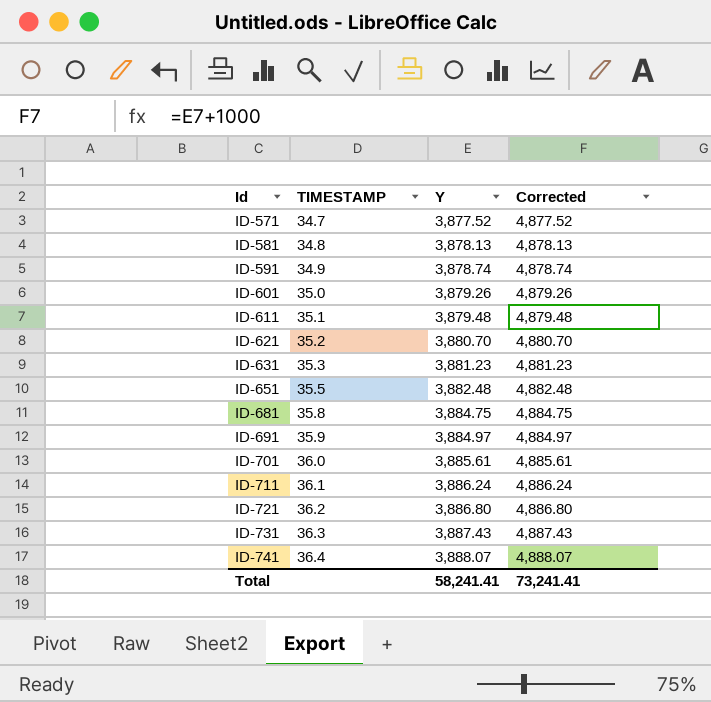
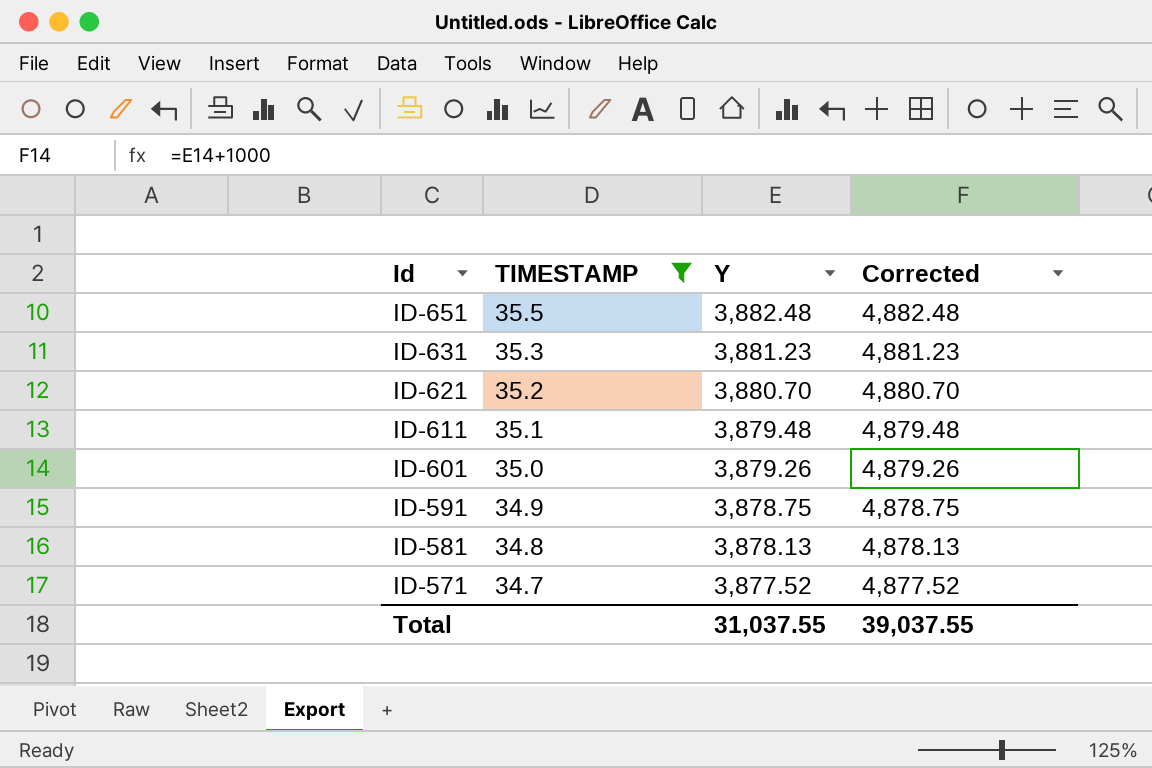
filter: none -> TIMESTAMP <= 35.5
row order: Id ascending -> Id descending
ID-591 | Y: 3,878.74 -> 3,878.75
ID-591 | Corrected: 4,878.74 -> 4,878.75
Total | Y: 58,241.41 -> 31,037.55
Total | Corrected: 73,241.41 -> 39,037.55

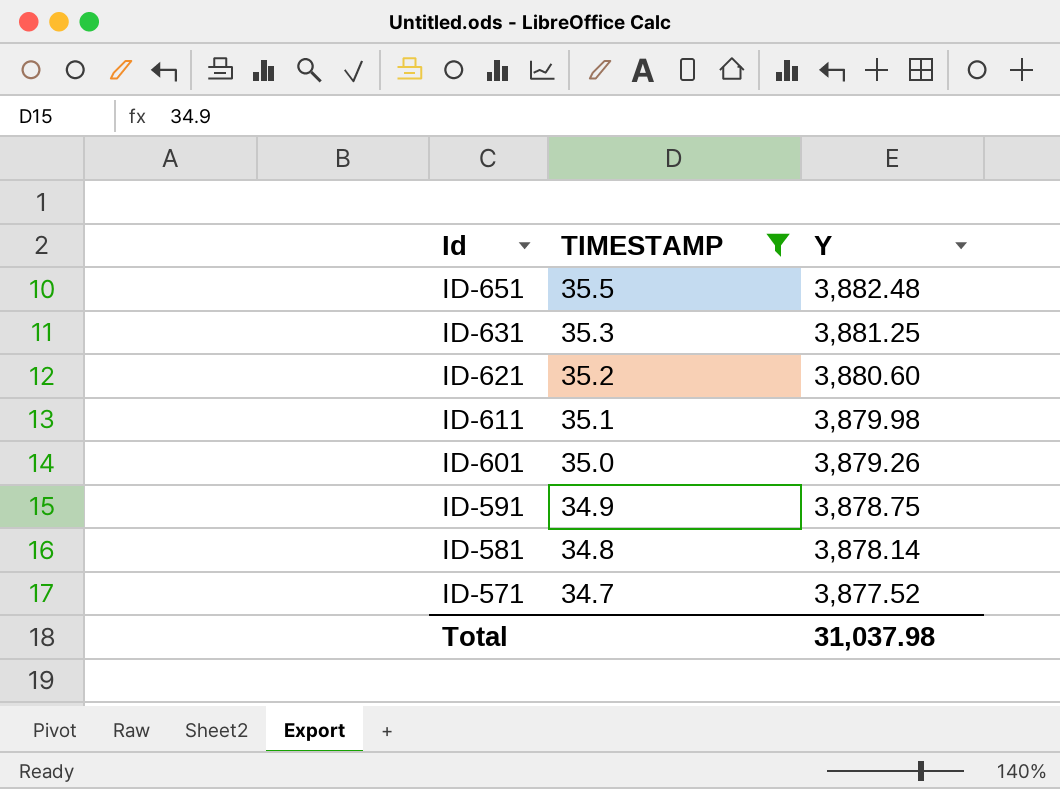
column Corrected | formula: [Y] + 1000 -> none
ID-631 | Y: 3,881.23 -> 3,881.25
ID-621 | Y: 3,880.70 -> 3,880.60
ID-611 | Y: 3,879.48 -> 3,879.98
ID-581 | Y: 3,878.13 -> 3,878.14
Total | Y: 31,037.55 -> 31,037.98

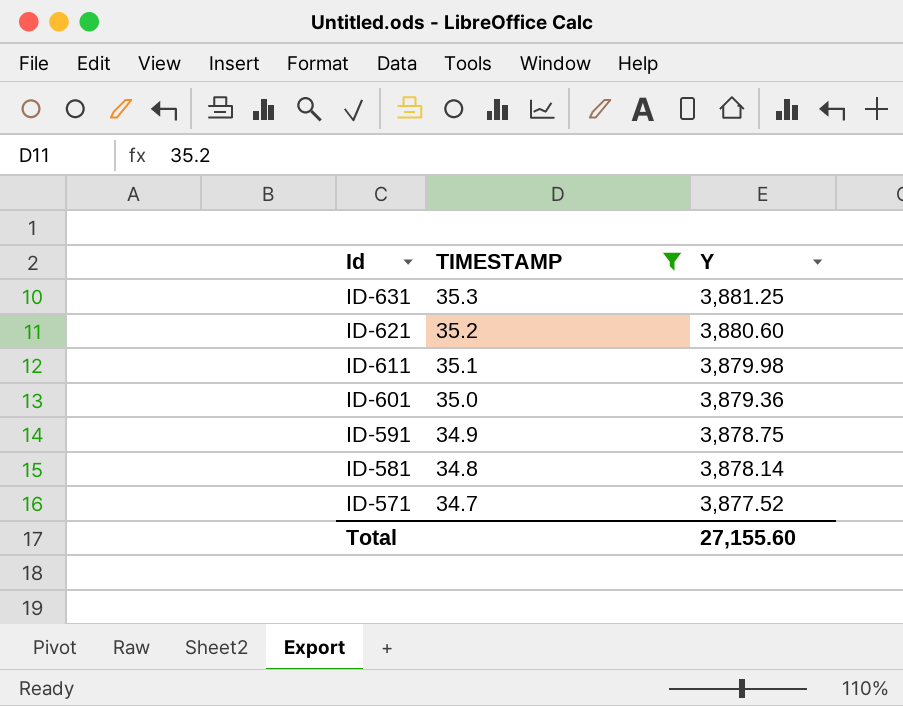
row ID-651: 35.5 | 3,882.48 -> none
ID-601 | Y: 3,879.26 -> 3,879.36
Total | Y: 31,037.98 -> 27,155.60

